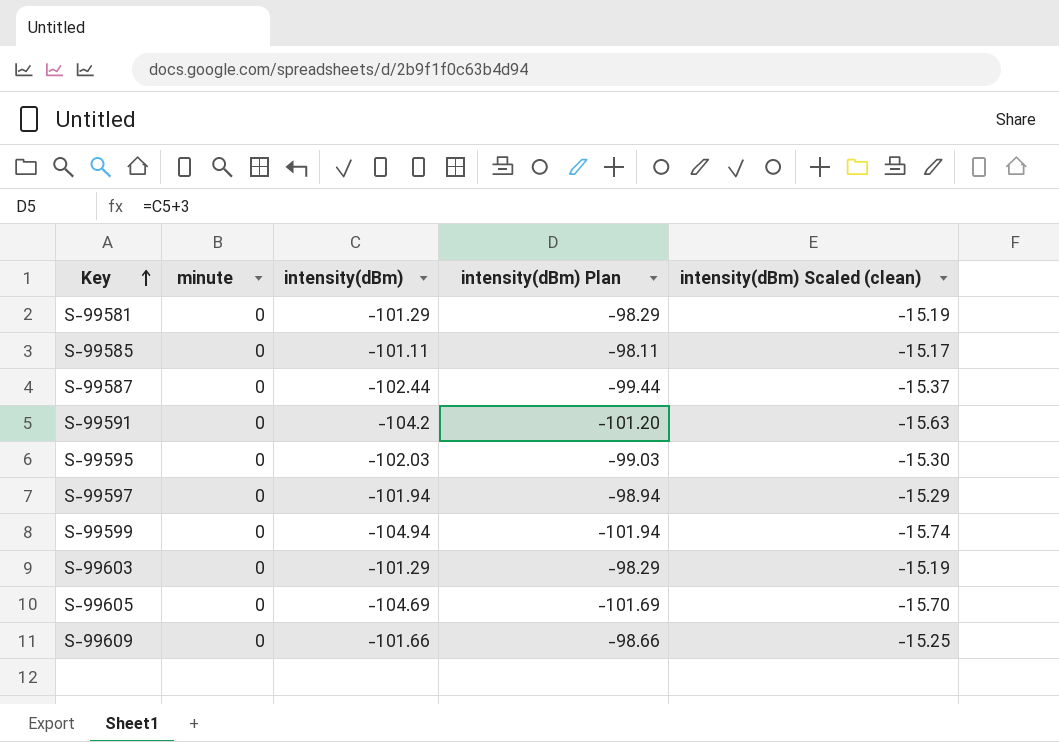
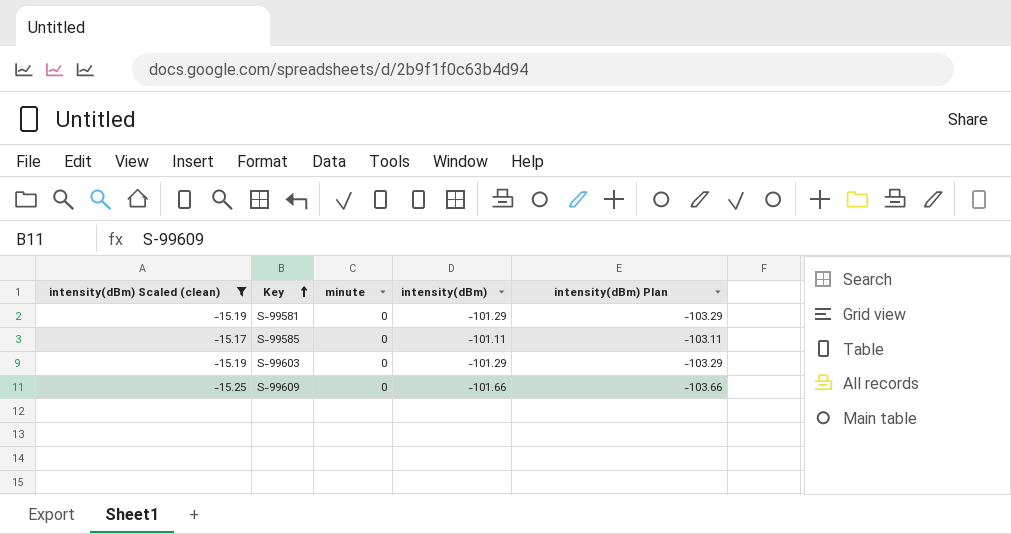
filter: none -> intensity(dBm) Scaled (clean) >= -15.25
column intensity(dBm) Scaled (clean) | position: 5 -> 1
column intensity(dBm) Plan | formula: [intensity(dBm)] + 3 -> [intensity(dBm)] - 2

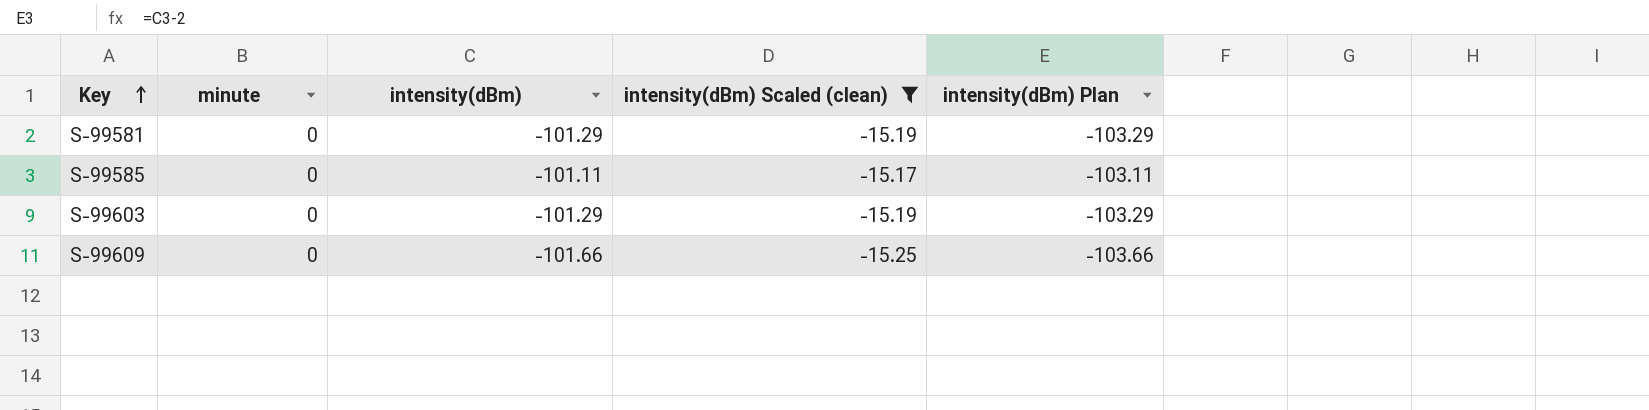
column intensity(dBm) Scaled (clean) | position: 1 -> 4

